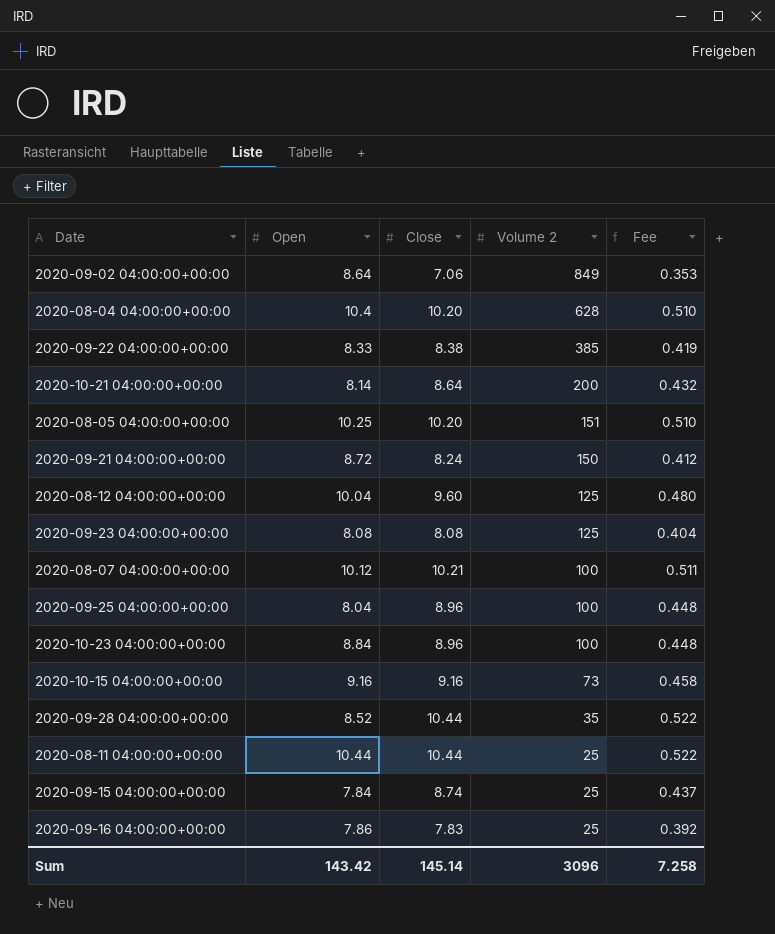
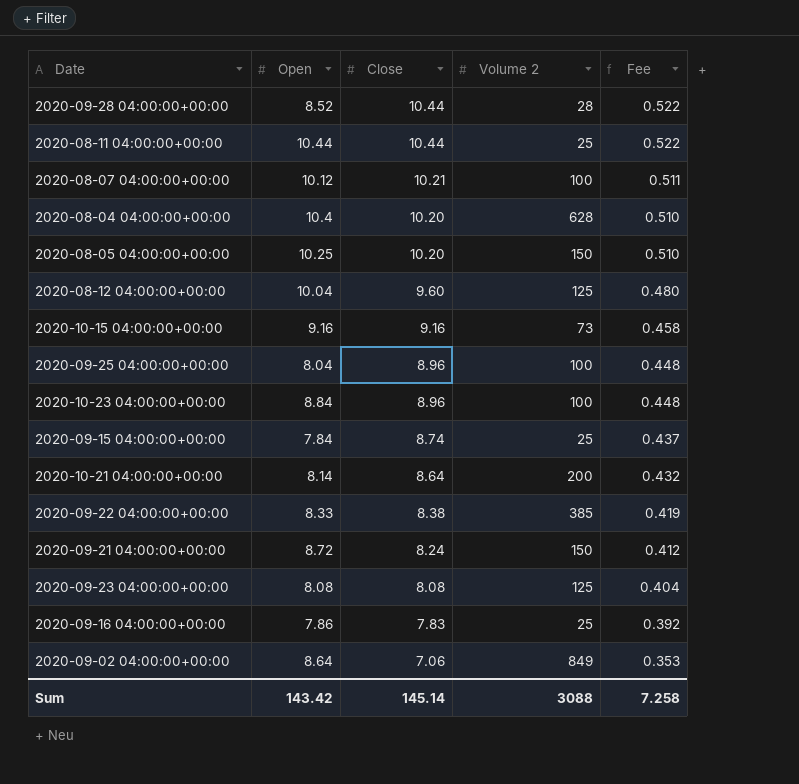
row order: Volume 2 descending -> Close descending
2020-09-28 04:00:00+00:00 | Volume 2: 35 -> 28
2020-08-05 04:00:00+00:00 | Volume 2: 151 -> 150
Sum | Volume 2: 3096 -> 3088

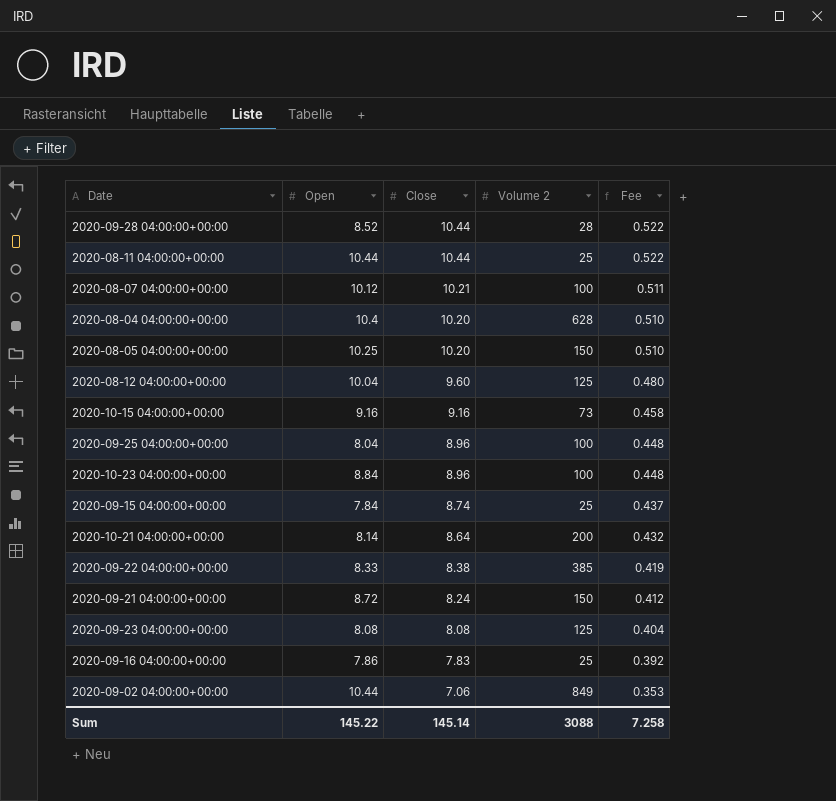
2020-09-02 04:00:00+00:00 | Open: 8.64 -> 10.44
Sum | Open: 143.42 -> 145.22

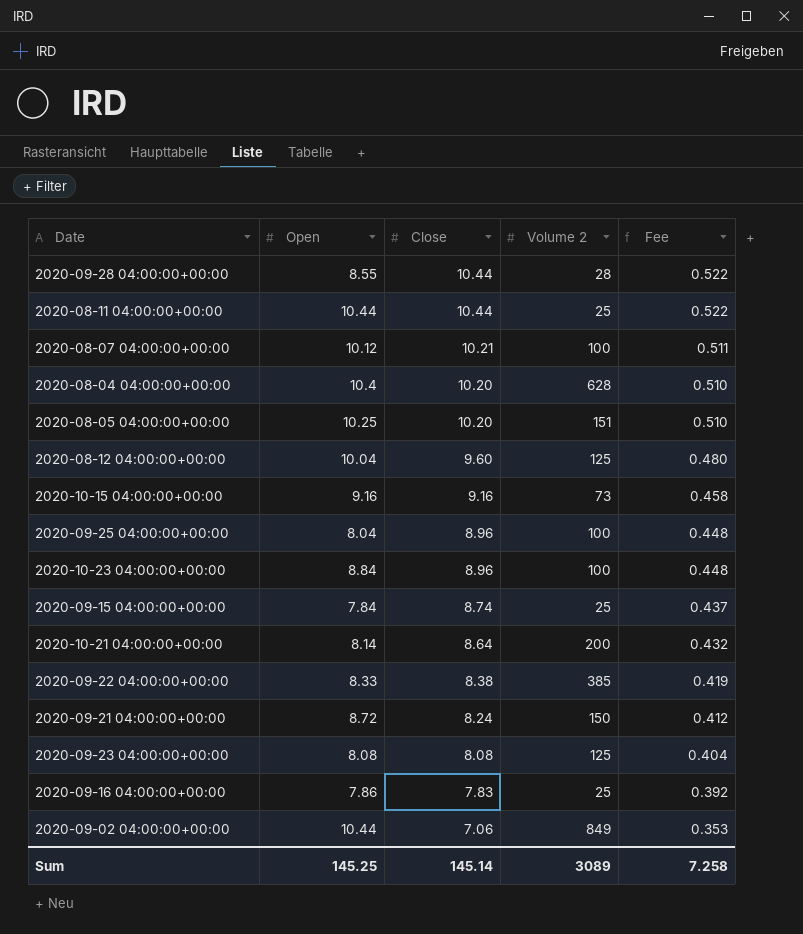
2020-09-28 04:00:00+00:00 | Open: 8.52 -> 8.55
2020-08-05 04:00:00+00:00 | Volume 2: 150 -> 151
Sum | Open: 145.22 -> 145.25
Sum | Volume 2: 3088 -> 3089

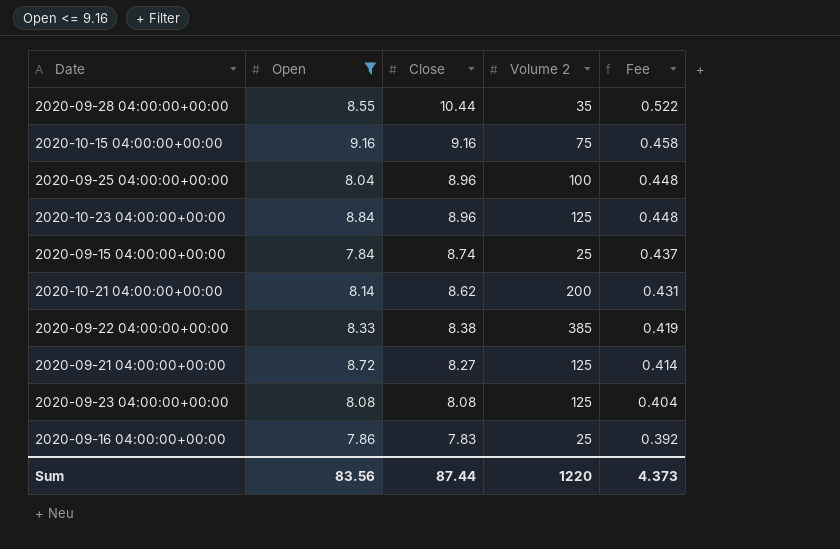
filter: none -> Open <= 9.16
2020-09-28 04:00:00+00:00 | Volume 2: 28 -> 35
2020-10-15 04:00:00+00:00 | Volume 2: 73 -> 75
2020-10-23 04:00:00+00:00 | Volume 2: 100 -> 125
2020-10-21 04:00:00+00:00 | Close: 8.64 -> 8.62
2020-10-21 04:00:00+00:00 | Fee: 0.432 -> 0.431
2020-09-21 04:00:00+00:00 | Close: 8.24 -> 8.27
2020-09-21 04:00:00+00:00 | Volume 2: 150 -> 125
2020-09-21 04:00:00+00:00 | Fee: 0.412 -> 0.414
Sum | Open: 145.25 -> 83.56
Sum | Close: 145.14 -> 87.44
Sum | Volume 2: 3089 -> 1220
Sum | Fee: 7.258 -> 4.373

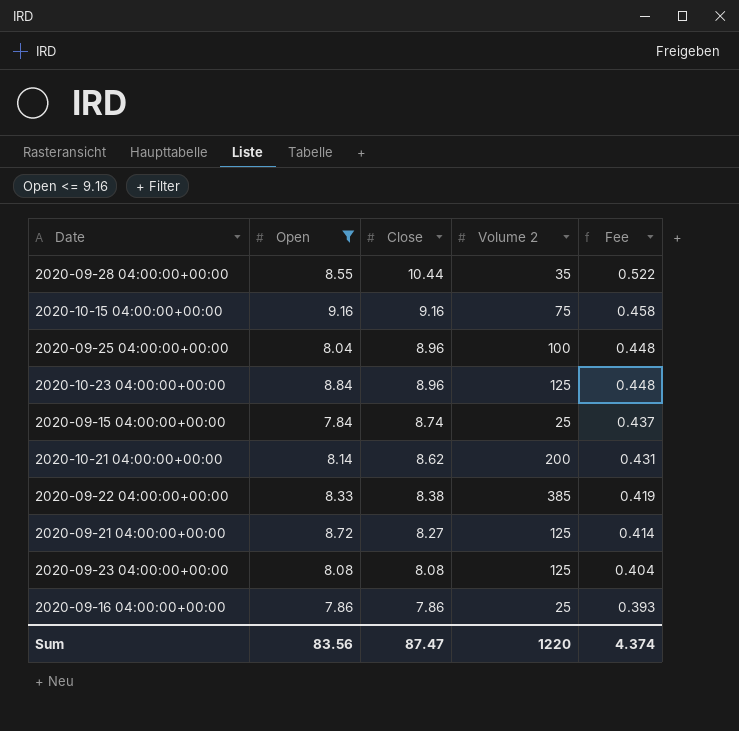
2020-09-16 04:00:00+00:00 | Close: 7.83 -> 7.86
2020-09-16 04:00:00+00:00 | Fee: 0.392 -> 0.393
Sum | Close: 87.44 -> 87.47
Sum | Fee: 4.373 -> 4.374

